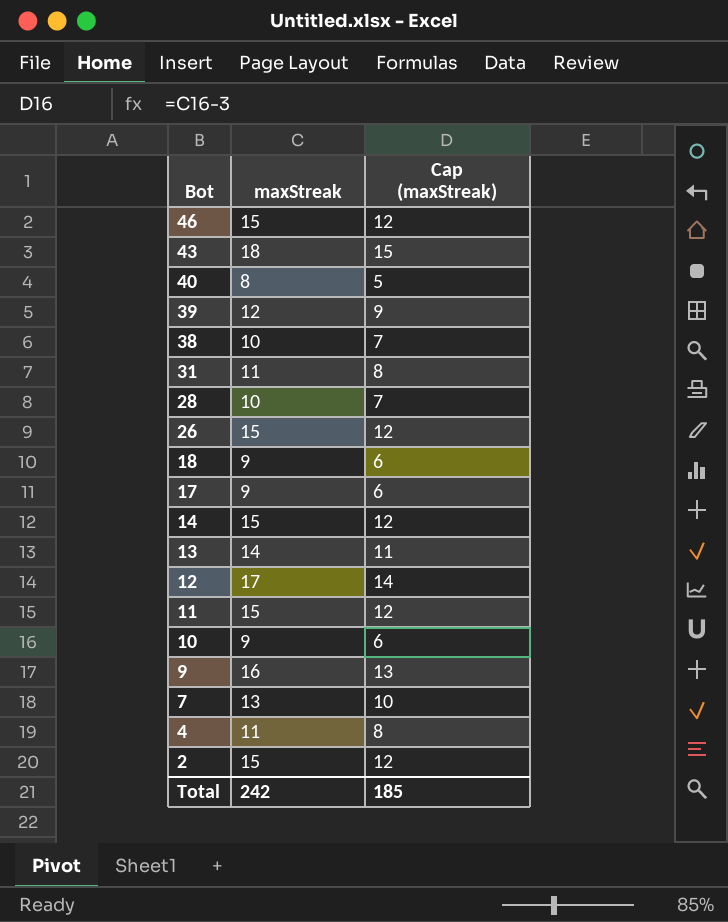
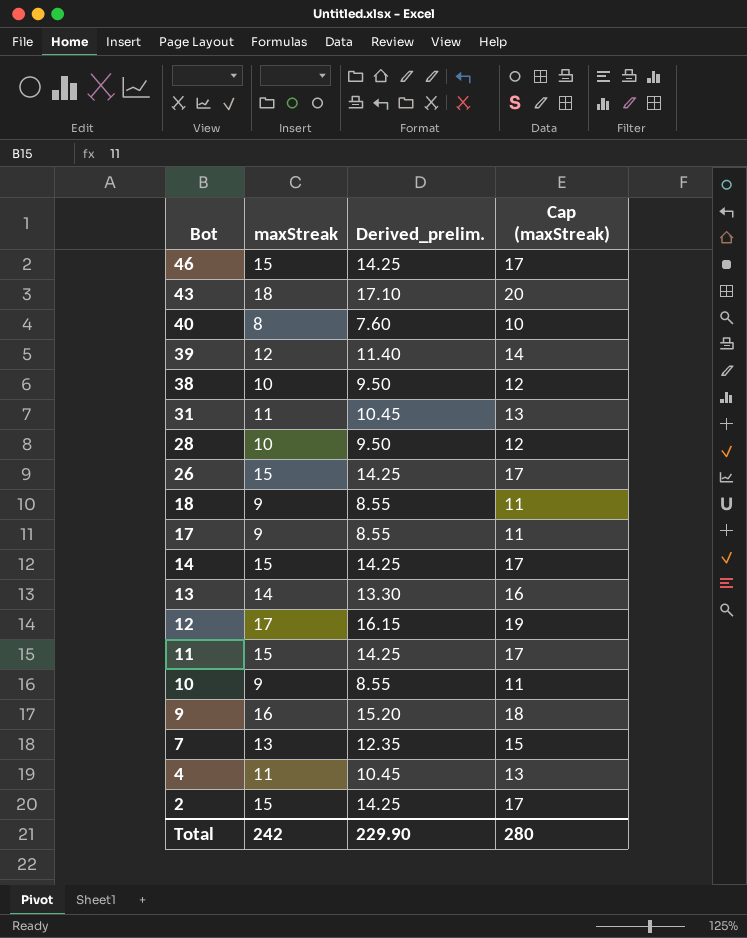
column Derived_prelim. | formula: none -> [maxStreak] * 0.95
column Cap (maxStreak) | formula: [maxStreak] - 3 -> [maxStreak] + 2
Total | Cap (maxStreak): 185 -> 280

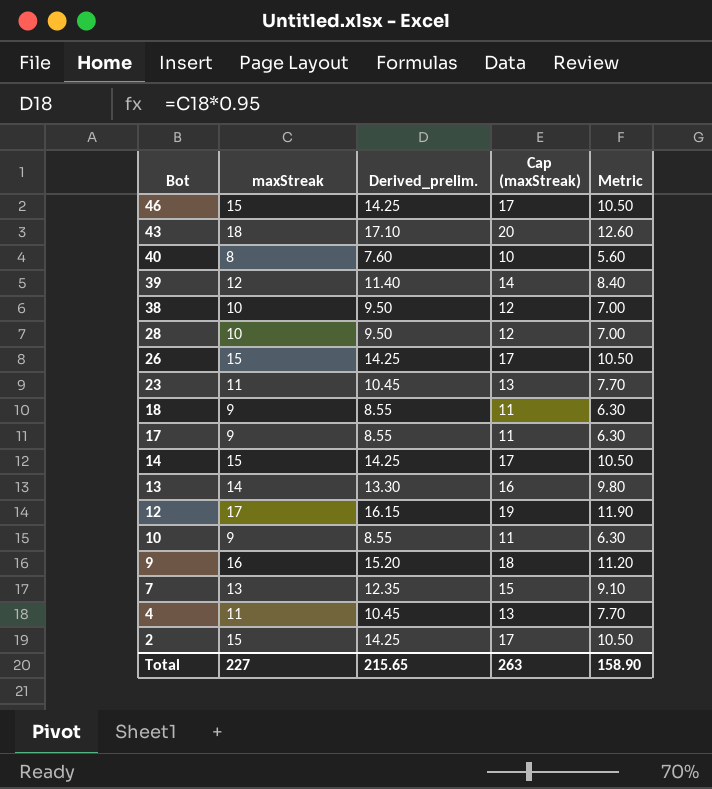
column Metric | formula: none -> [maxStreak] * 0.7
row 31: 11 | 10.45 | 13 -> none
row 11: 15 | 14.25 | 17 -> none
row 23: none -> 11 | 10.45 | 13 | 7.70
Total | maxStreak: 242 -> 227
Total | Derived_prelim.: 229.90 -> 215.65
Total | Cap (maxStreak): 280 -> 263

